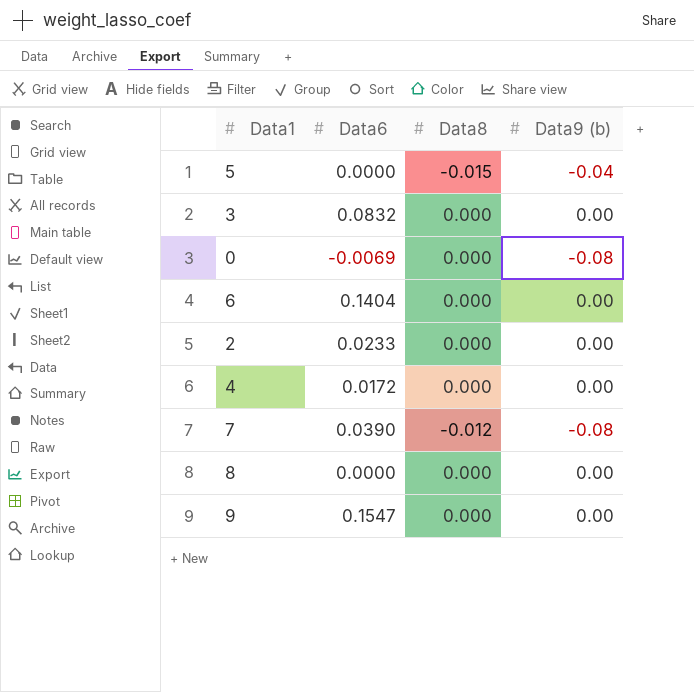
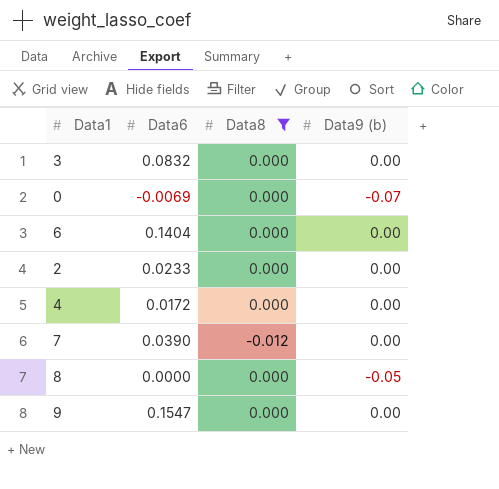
filter: none -> Data8 != -0.015
0 | Data9 (b): -0.08 -> -0.07
7 | Data9 (b): -0.08 -> 0.00
8 | Data9 (b): 0.00 -> -0.05

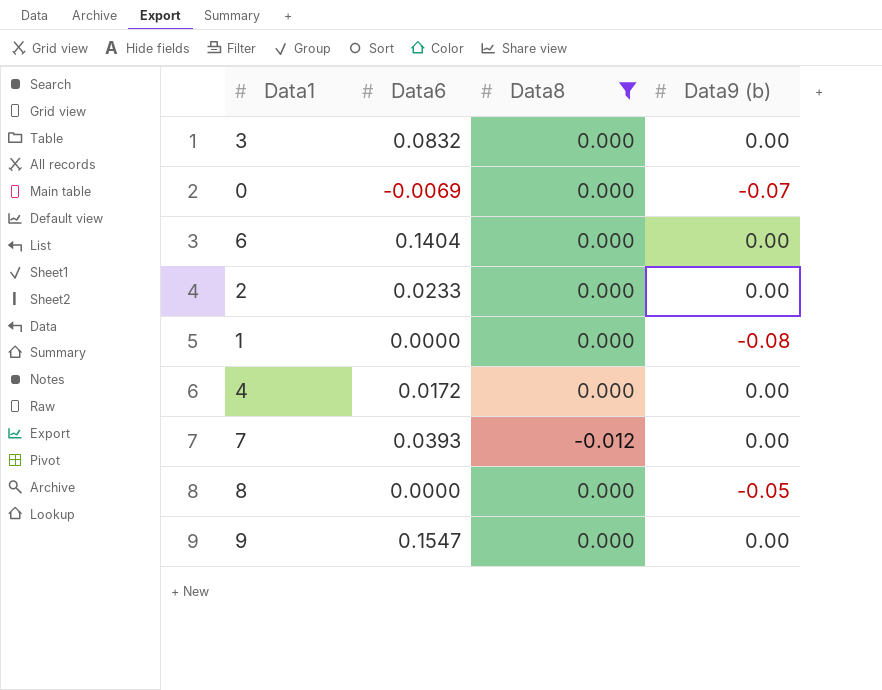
row 1: none -> 0.0000 | 0.000 | -0.08
7 | Data6: 0.0390 -> 0.0393

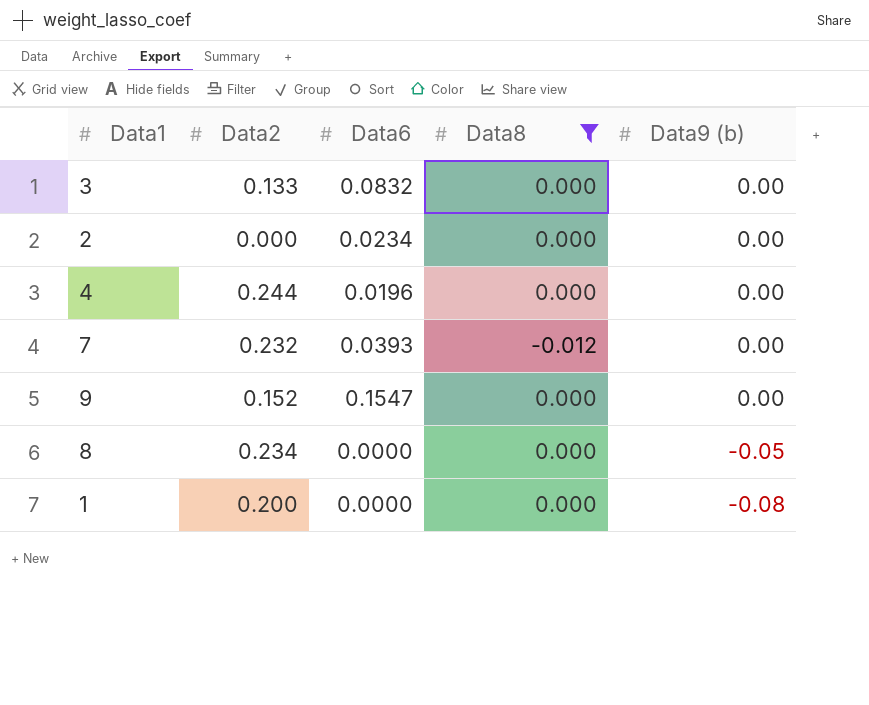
row order: none -> Data9 (b) descending
column Data2 | position: none -> 2
row 0: -0.0069 | 0.000 | -0.07 -> none
row 6: 0.1404 | 0.000 | 0.00 -> none
2 | Data6: 0.0233 -> 0.0234
4 | Data6: 0.0172 -> 0.0196

